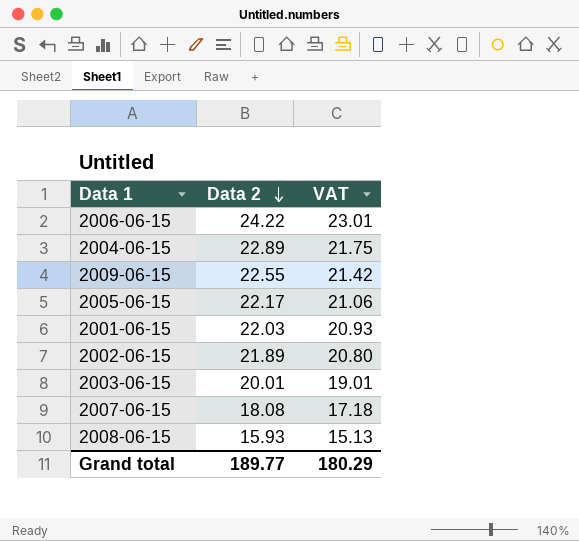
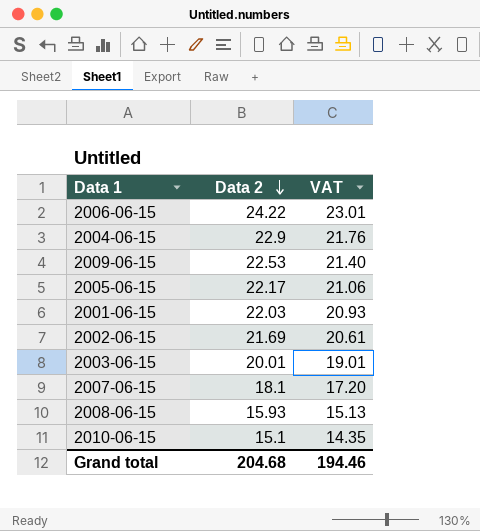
2004-06-15 | Data 2: 22.89 -> 22.9
2004-06-15 | VAT: 21.75 -> 21.76
2009-06-15 | Data 2: 22.55 -> 22.53
2009-06-15 | VAT: 21.42 -> 21.40
2002-06-15 | Data 2: 21.89 -> 21.69
2002-06-15 | VAT: 20.80 -> 20.61
2007-06-15 | Data 2: 18.08 -> 18.1
2007-06-15 | VAT: 17.18 -> 17.20
row 2010-06-15: none -> 15.1 | 14.35
Grand total | Data 2: 189.77 -> 204.68
Grand total | VAT: 180.29 -> 194.46

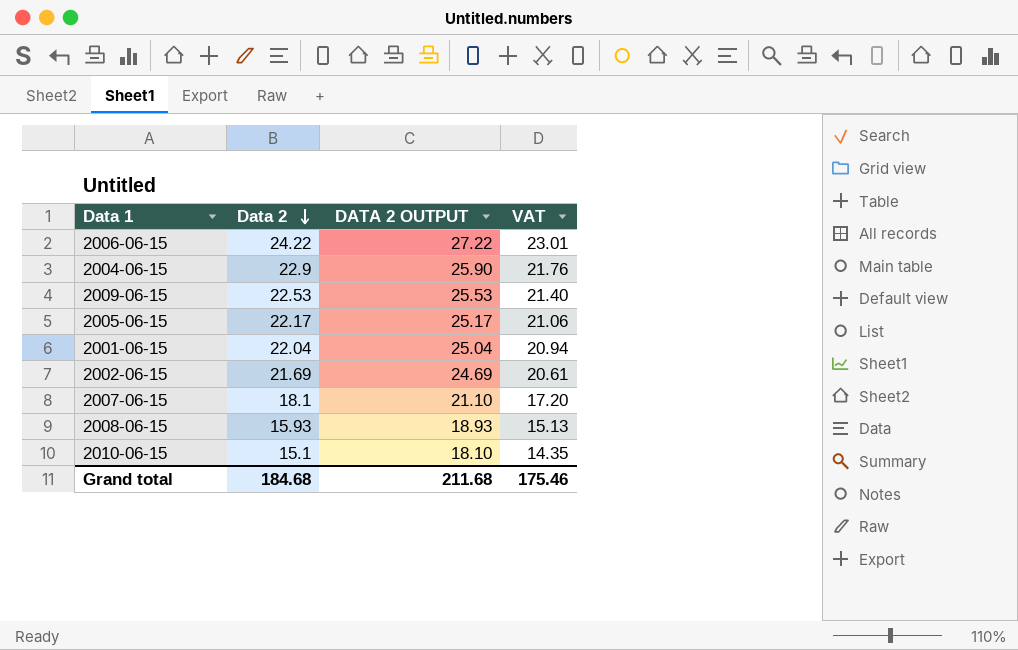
column DATA 2 OUTPUT | formula: none -> [Data 2] + 3
row 2003-06-15: 20.01 | 19.01 -> none
2001-06-15 | Data 2: 22.03 -> 22.04
2001-06-15 | VAT: 20.93 -> 20.94
Grand total | Data 2: 204.68 -> 184.68
Grand total | VAT: 194.46 -> 175.46

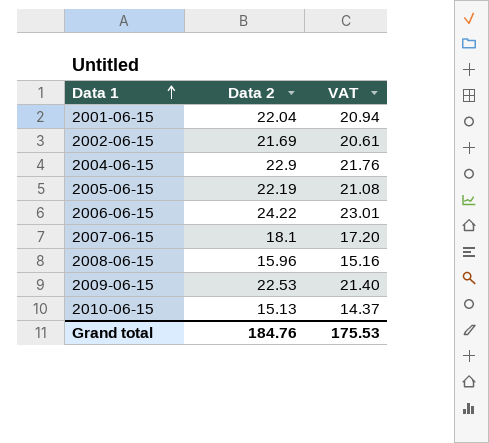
row order: Data 2 descending -> Data 1 ascending
column DATA 2 OUTPUT | formula: [Data 2] + 3 -> none
2005-06-15 | Data 2: 22.17 -> 22.19
2005-06-15 | VAT: 21.06 -> 21.08
2008-06-15 | Data 2: 15.93 -> 15.96
2008-06-15 | VAT: 15.13 -> 15.16
2010-06-15 | Data 2: 15.1 -> 15.13
2010-06-15 | VAT: 14.35 -> 14.37
Grand total | Data 2: 184.68 -> 184.76
Grand total | VAT: 175.46 -> 175.53

